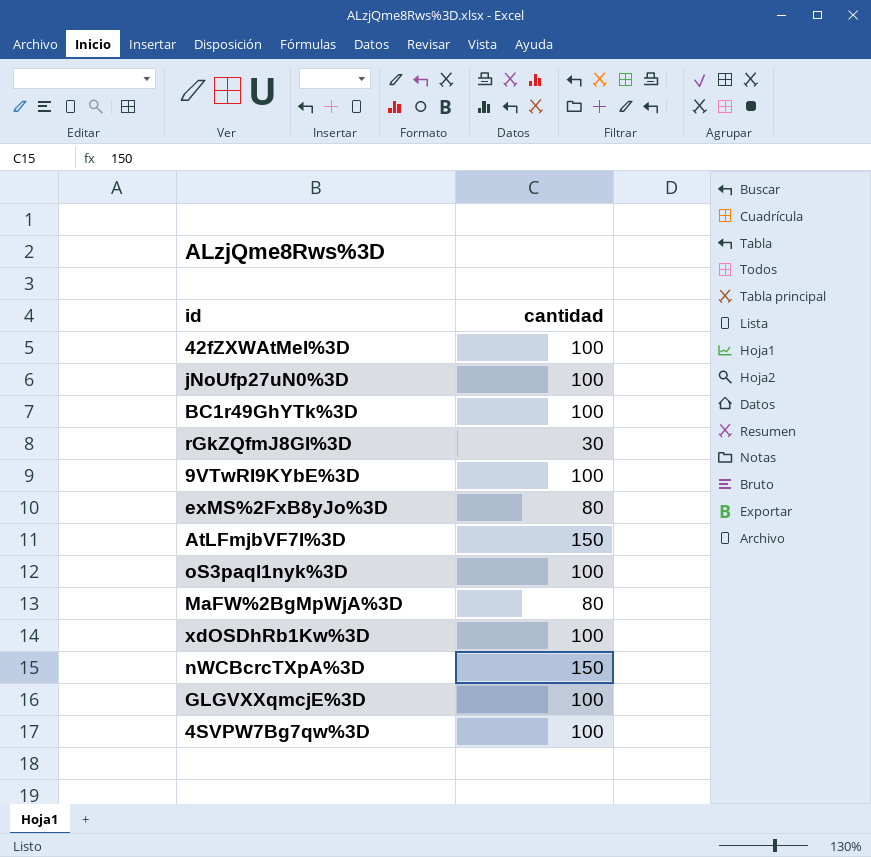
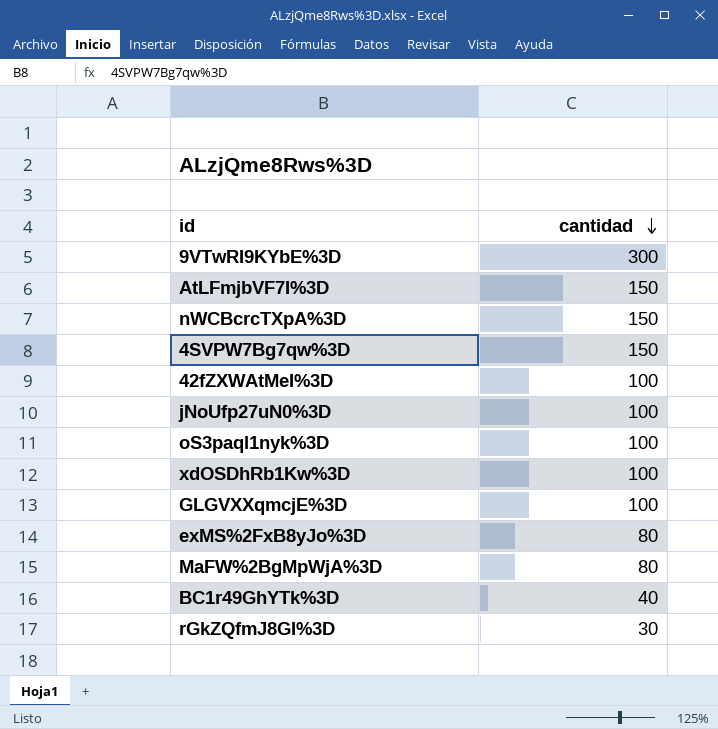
row order: none -> cantidad descending
9VTwRI9KYbE%3D | cantidad: 100 -> 300
4SVPW7Bg7qw%3D | cantidad: 100 -> 150
BC1r49GhYTk%3D | cantidad: 100 -> 40

